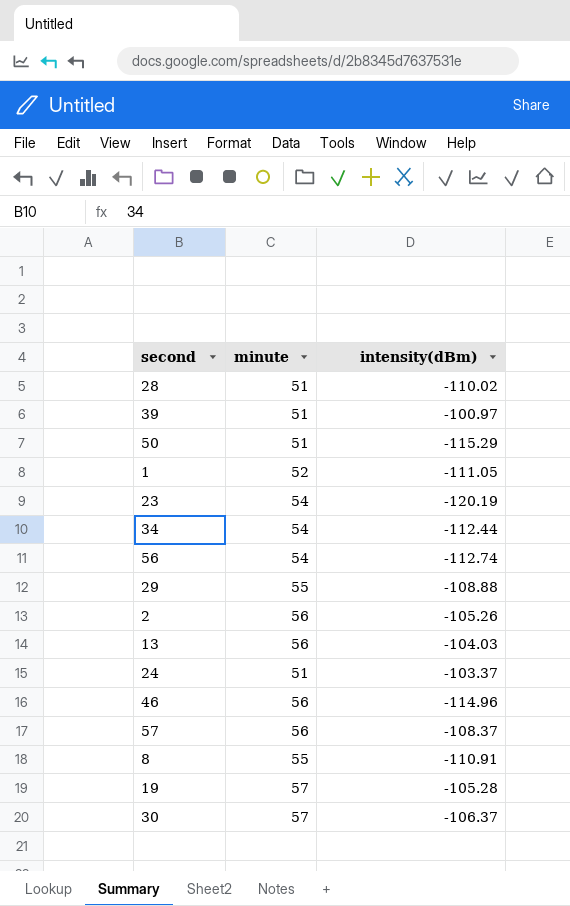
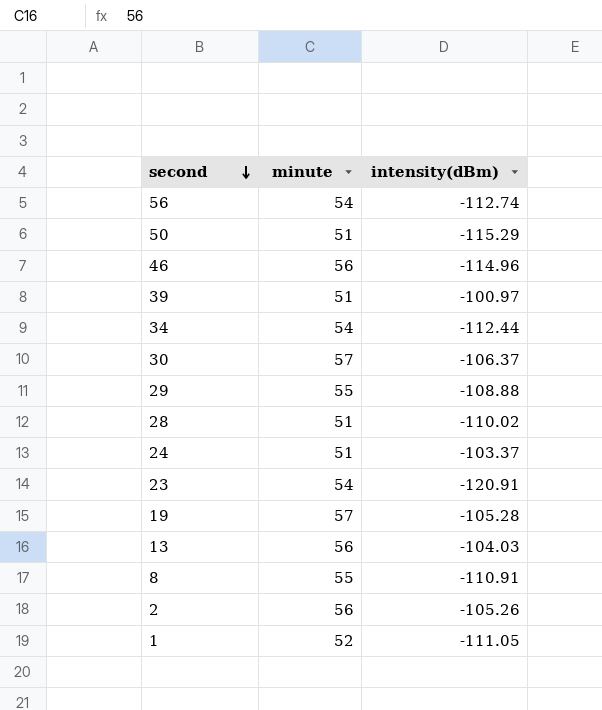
row order: none -> second descending
row 57: 56 | -108.37 -> none
23 | intensity(dBm): -120.19 -> -120.91

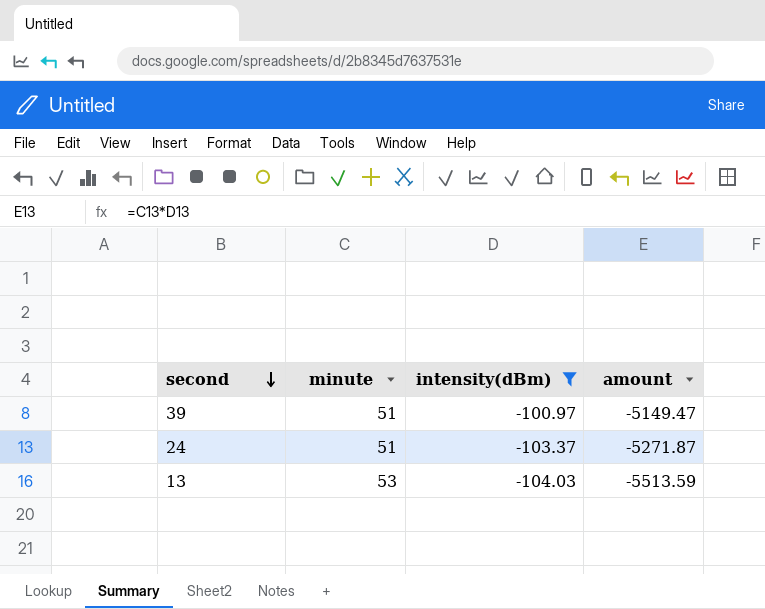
filter: none -> intensity(dBm) >= -104.03
column amount | formula: none -> [minute] * [intensity(dBm)]
13 | minute: 56 -> 53

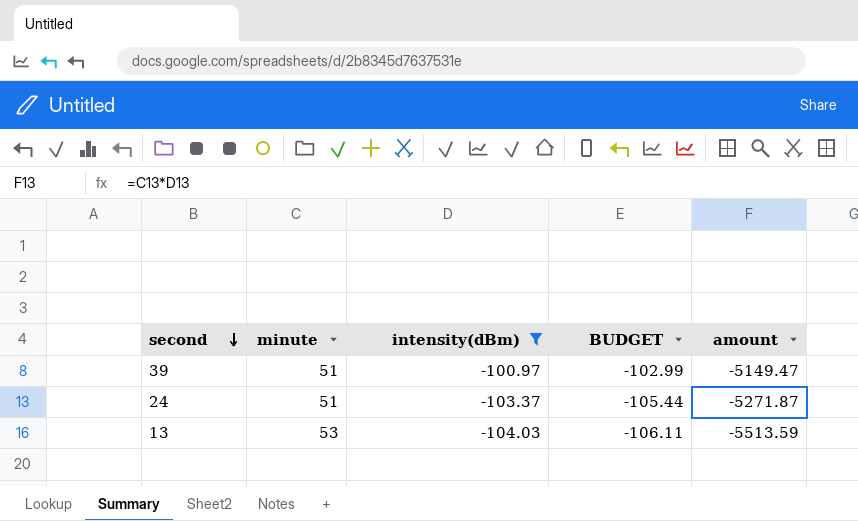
column BUDGET | formula: none -> [intensity(dBm)] * 1.02

